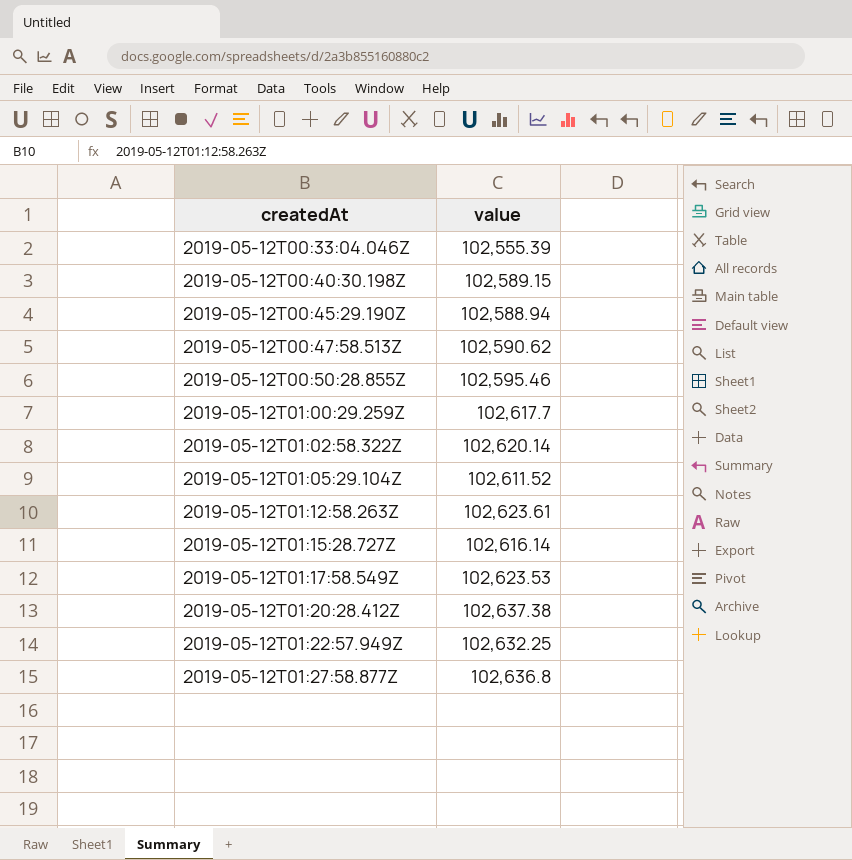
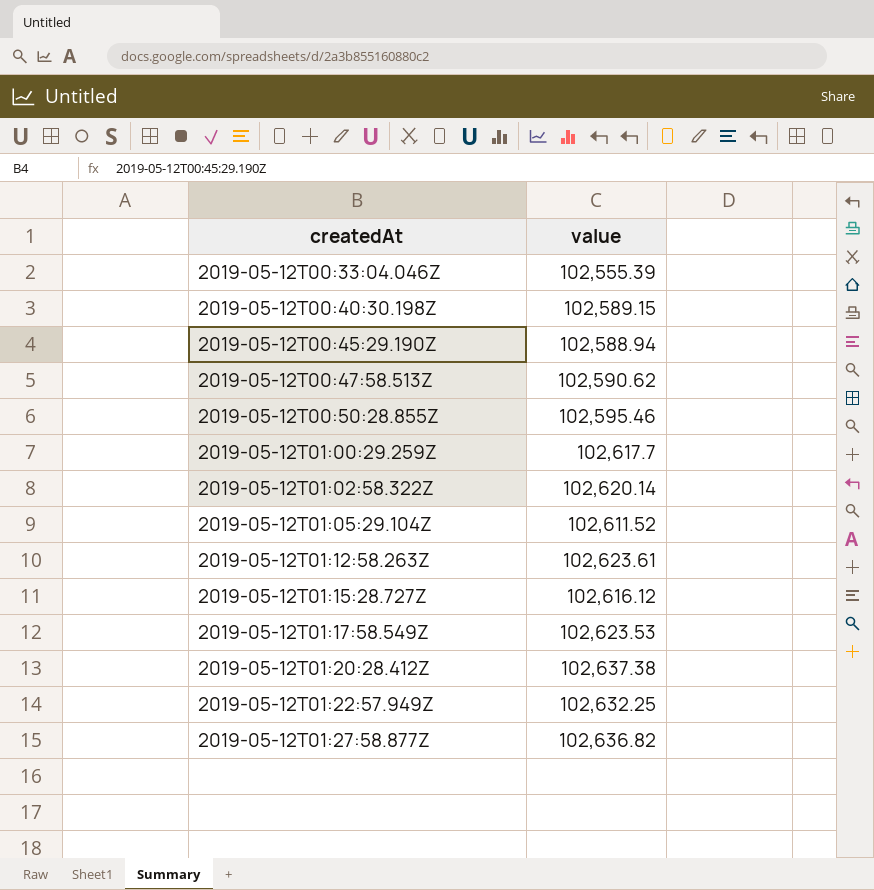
2019-05-12T01:15:28.727Z | value: 102,616.14 -> 102,616.12
2019-05-12T01:27:58.877Z | value: 102,636.8 -> 102,636.82

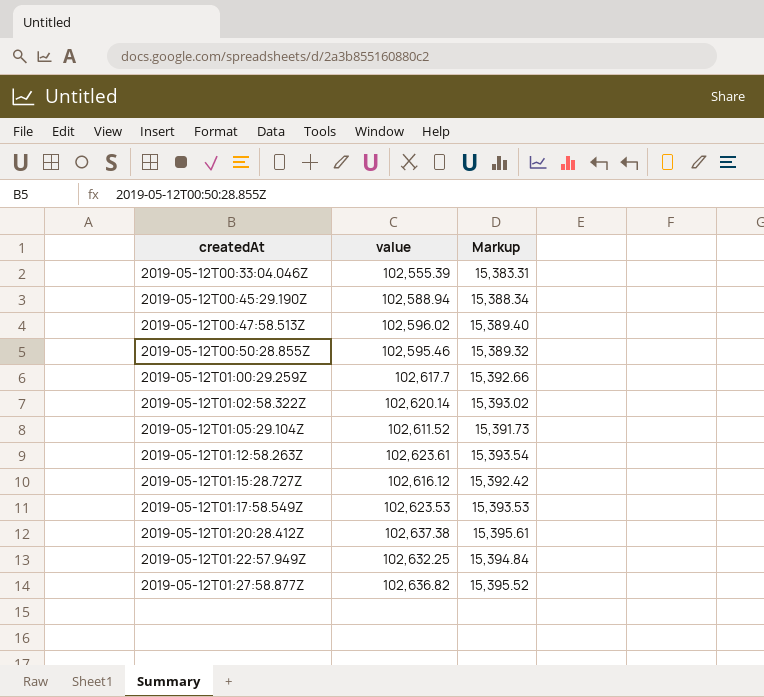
column Markup | formula: none -> [value] * 0.15
row 2019-05-12T00:40:30.198Z: 102,589.15 -> none
2019-05-12T00:47:58.513Z | value: 102,590.62 -> 102,596.02

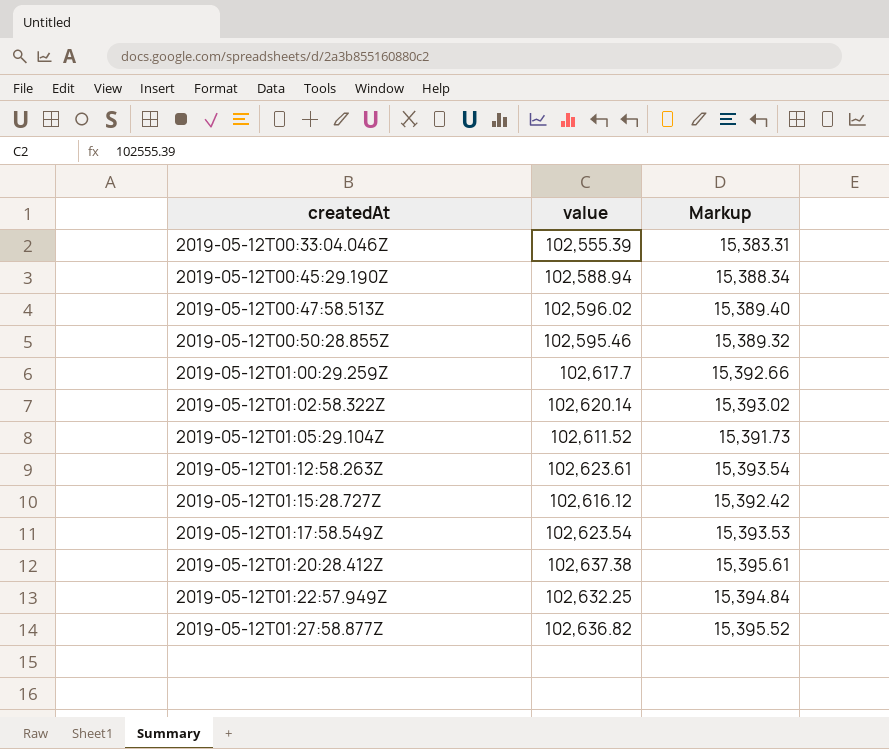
2019-05-12T01:17:58.549Z | value: 102,623.53 -> 102,623.54

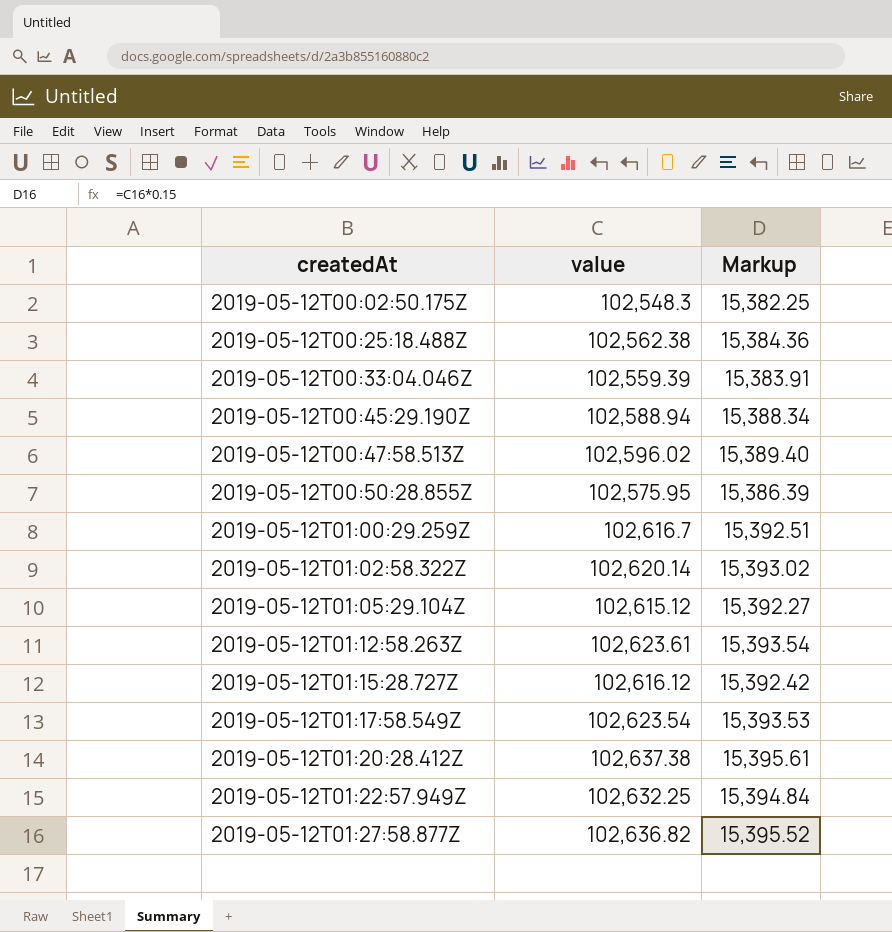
row 2019-05-12T00:02:50.175Z: none -> 102,548.3 | 15,382.25
row 2019-05-12T00:25:18.488Z: none -> 102,562.38 | 15,384.36
2019-05-12T00:33:04.046Z | value: 102,555.39 -> 102,559.39
2019-05-12T00:33:04.046Z | Markup: 15,383.31 -> 15,383.91
2019-05-12T00:50:28.855Z | value: 102,595.46 -> 102,575.95
2019-05-12T00:50:28.855Z | Markup: 15,389.32 -> 15,386.39
2019-05-12T01:00:29.259Z | value: 102,617.7 -> 102,616.7
2019-05-12T01:00:29.259Z | Markup: 15,392.66 -> 15,392.51
2019-05-12T01:05:29.104Z | value: 102,611.52 -> 102,615.12
2019-05-12T01:05:29.104Z | Markup: 15,391.73 -> 15,392.27

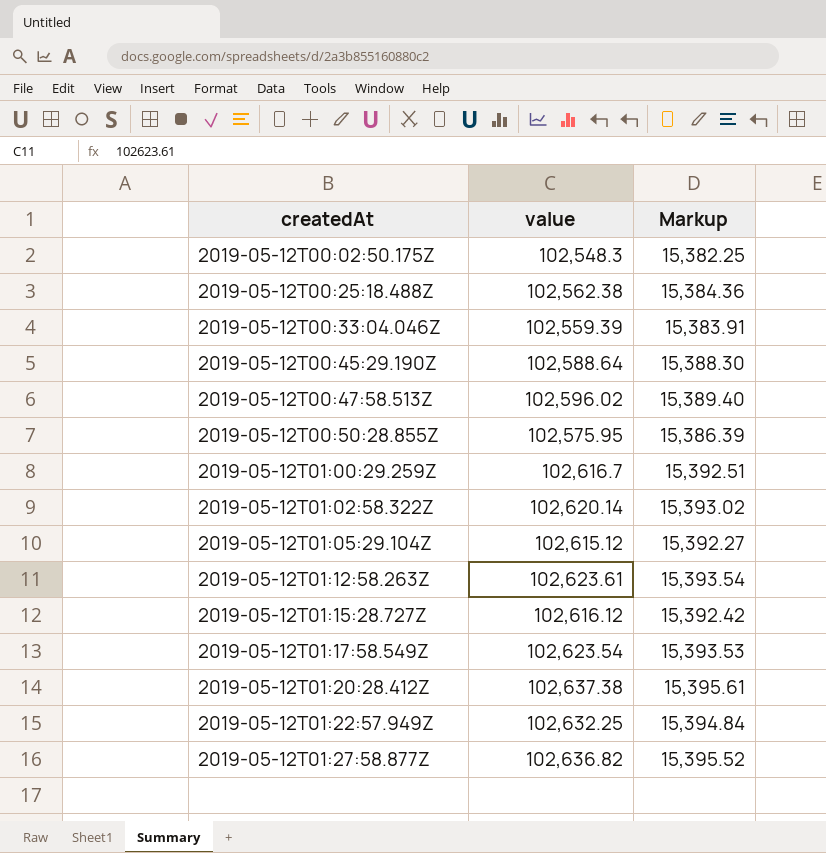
2019-05-12T00:45:29.190Z | value: 102,588.94 -> 102,588.64
2019-05-12T00:45:29.190Z | Markup: 15,388.34 -> 15,388.30

